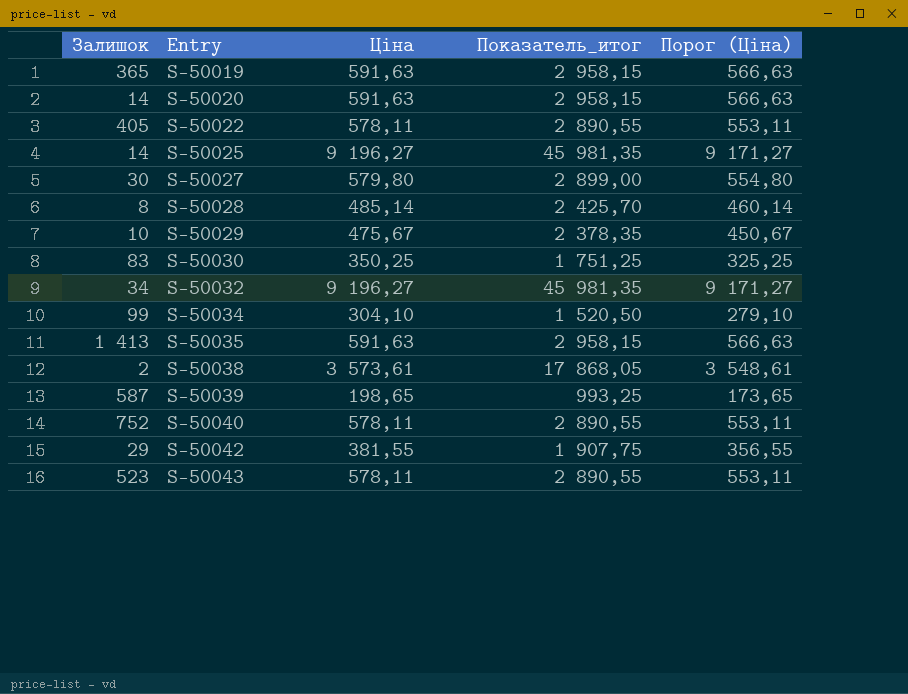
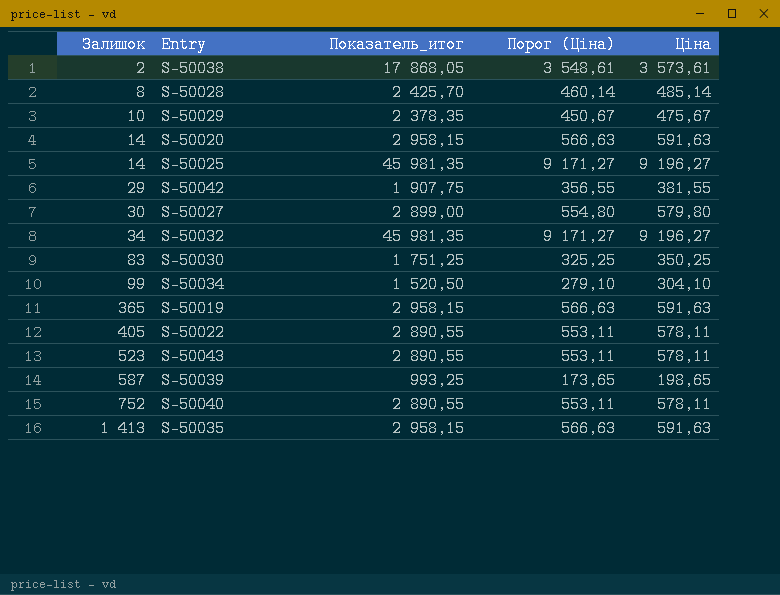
row order: Entry ascending -> Залишок ascending
column Ціна | position: 3 -> 5

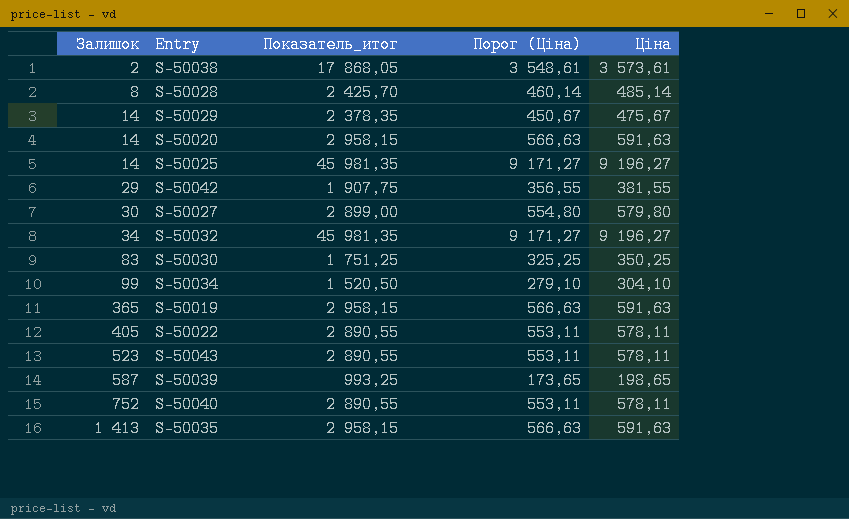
S-50029 | Залишок: 10 -> 14

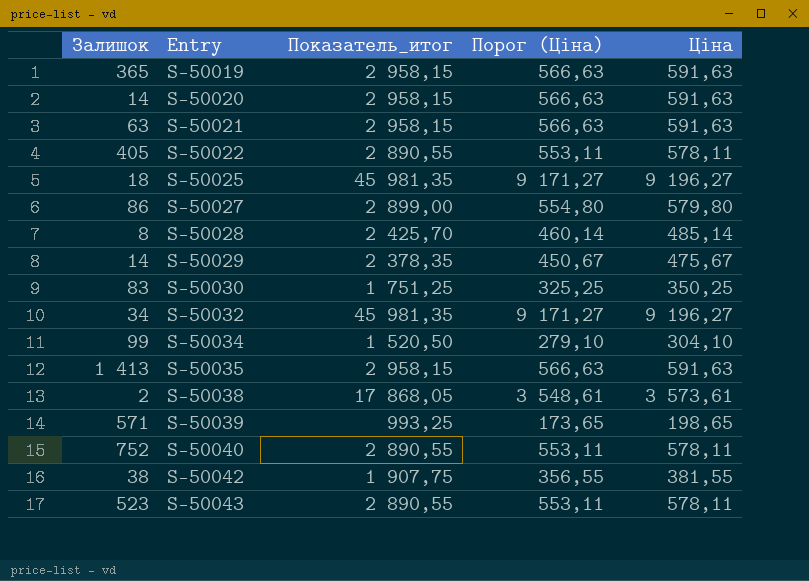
row order: Залишок ascending -> Entry ascending
row S-50021: none -> 63 | 2 958,15 | 566,63 | 591,63
S-50025 | Залишок: 14 -> 18
S-50027 | Залишок: 30 -> 86
S-50039 | Залишок: 587 -> 571
S-50042 | Залишок: 29 -> 38

